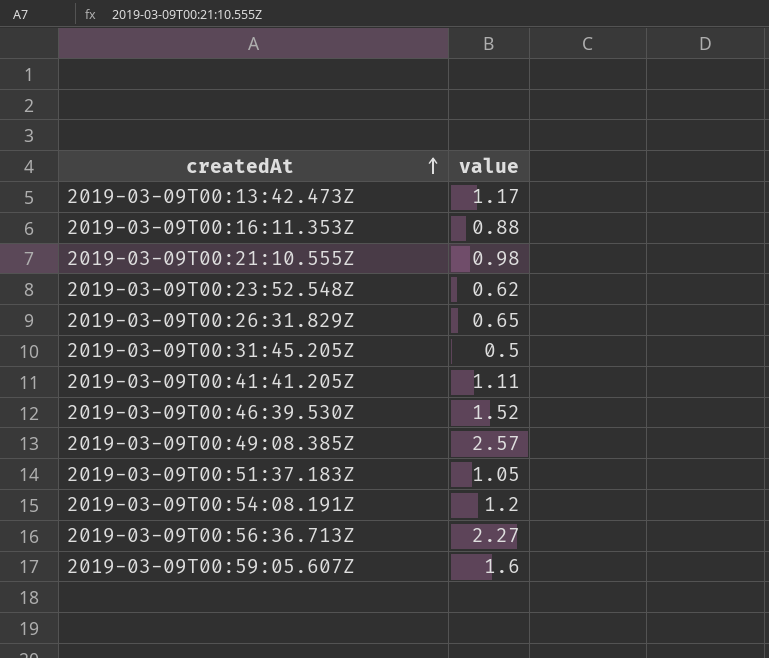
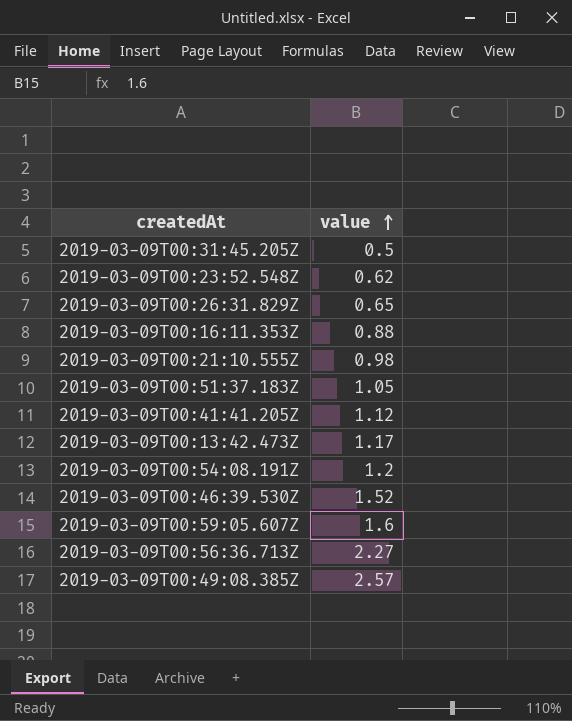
row order: createdAt ascending -> value ascending
2019-03-09T00:41:41.205Z | value: 1.11 -> 1.12

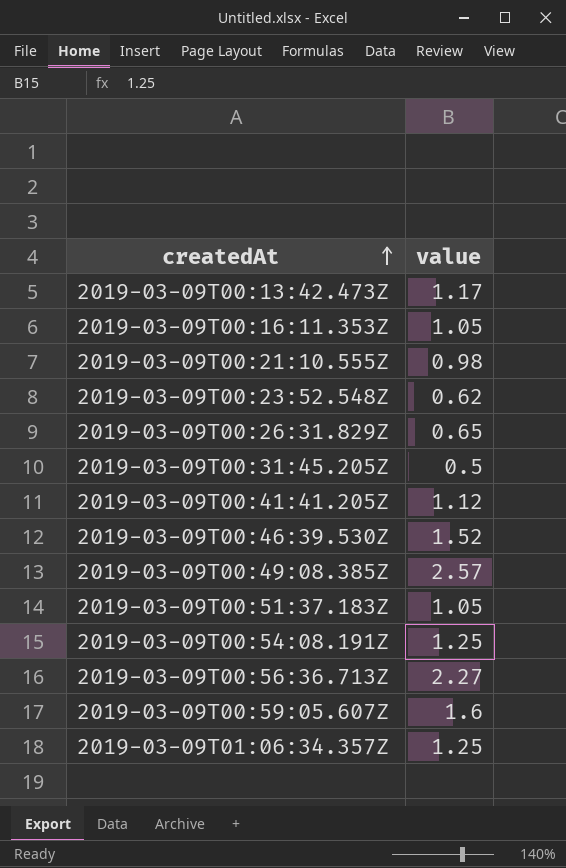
row order: value ascending -> createdAt ascending
2019-03-09T00:16:11.353Z | value: 0.88 -> 1.05
2019-03-09T00:54:08.191Z | value: 1.2 -> 1.25
row 2019-03-09T01:06:34.357Z: none -> 1.25

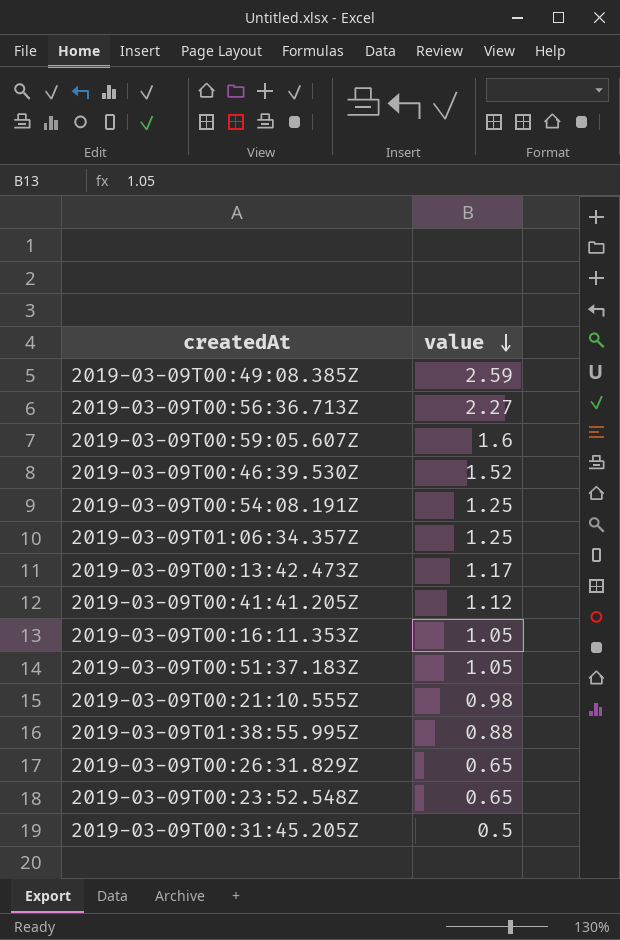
row order: createdAt ascending -> value descending
2019-03-09T00:49:08.385Z | value: 2.57 -> 2.59
row 2019-03-09T01:38:55.995Z: none -> 0.88
2019-03-09T00:23:52.548Z | value: 0.62 -> 0.65

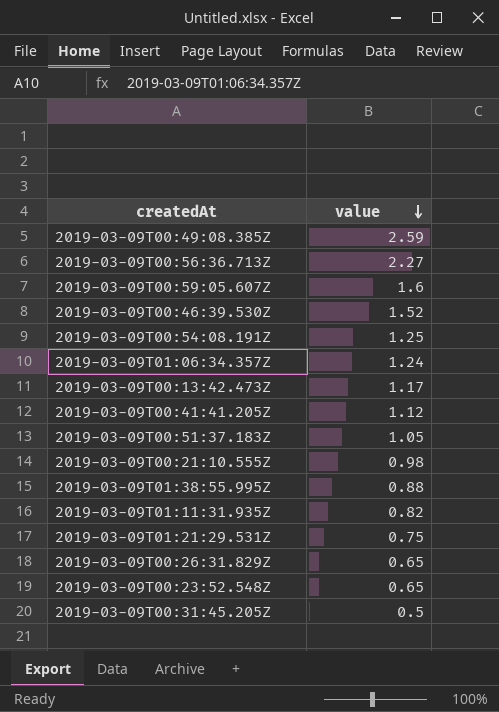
row 2019-03-09T00:16:11.353Z: 1.05 -> none
2019-03-09T01:06:34.357Z | value: 1.25 -> 1.24
row 2019-03-09T01:11:31.935Z: none -> 0.82
row 2019-03-09T01:21:29.531Z: none -> 0.75

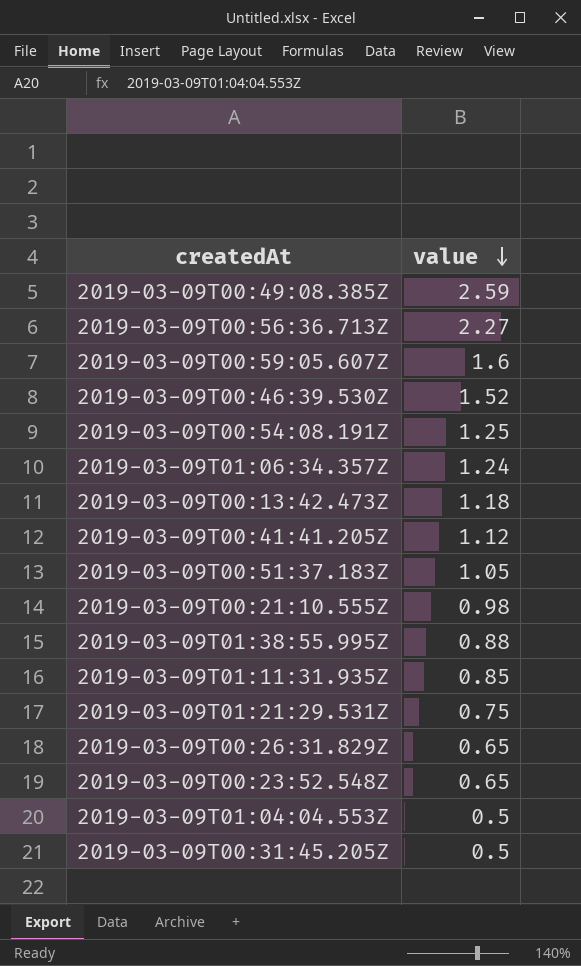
2019-03-09T00:13:42.473Z | value: 1.17 -> 1.18
2019-03-09T01:11:31.935Z | value: 0.82 -> 0.85
row 2019-03-09T01:04:04.553Z: none -> 0.5

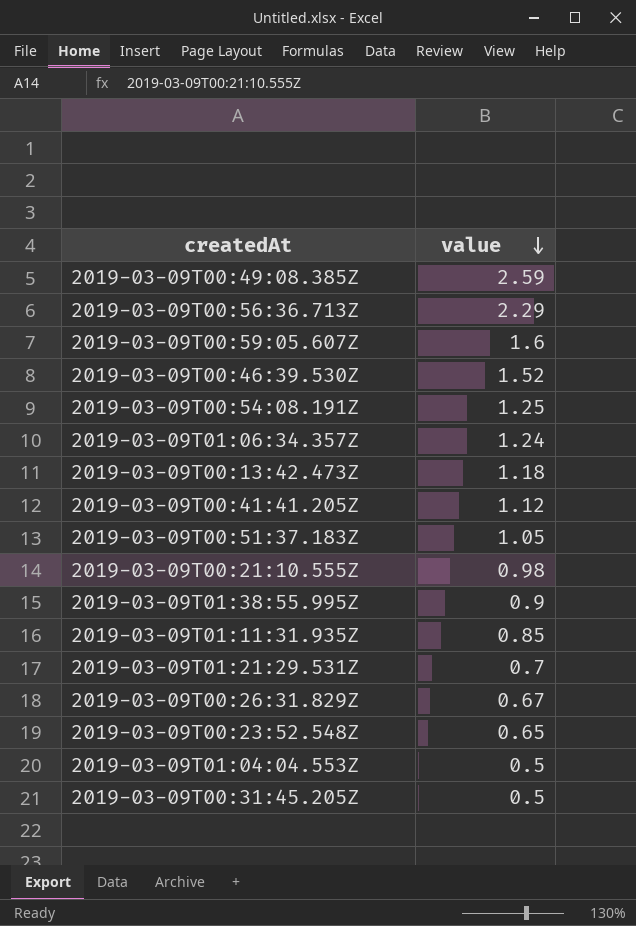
2019-03-09T00:56:36.713Z | value: 2.27 -> 2.29
2019-03-09T01:38:55.995Z | value: 0.88 -> 0.9
2019-03-09T01:21:29.531Z | value: 0.75 -> 0.7
2019-03-09T00:26:31.829Z | value: 0.65 -> 0.67

